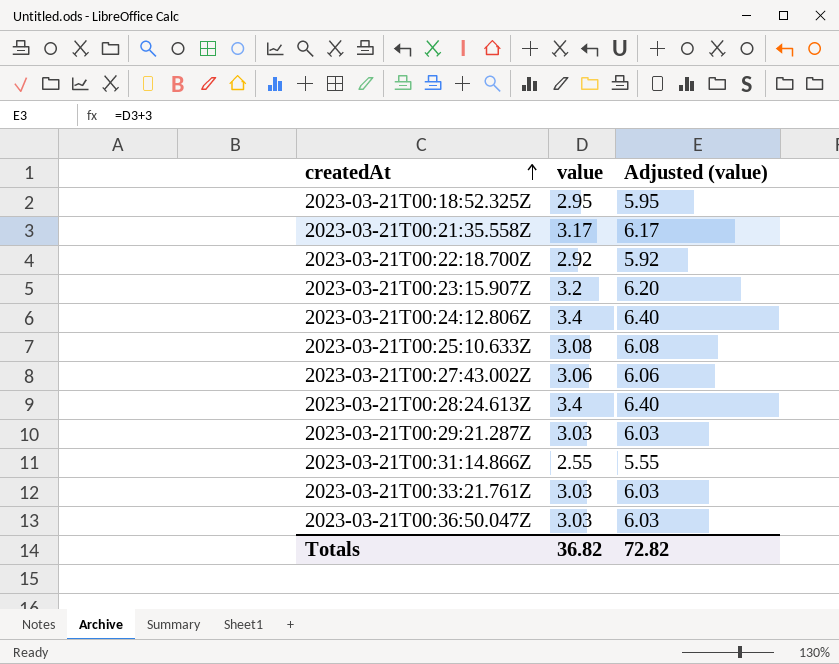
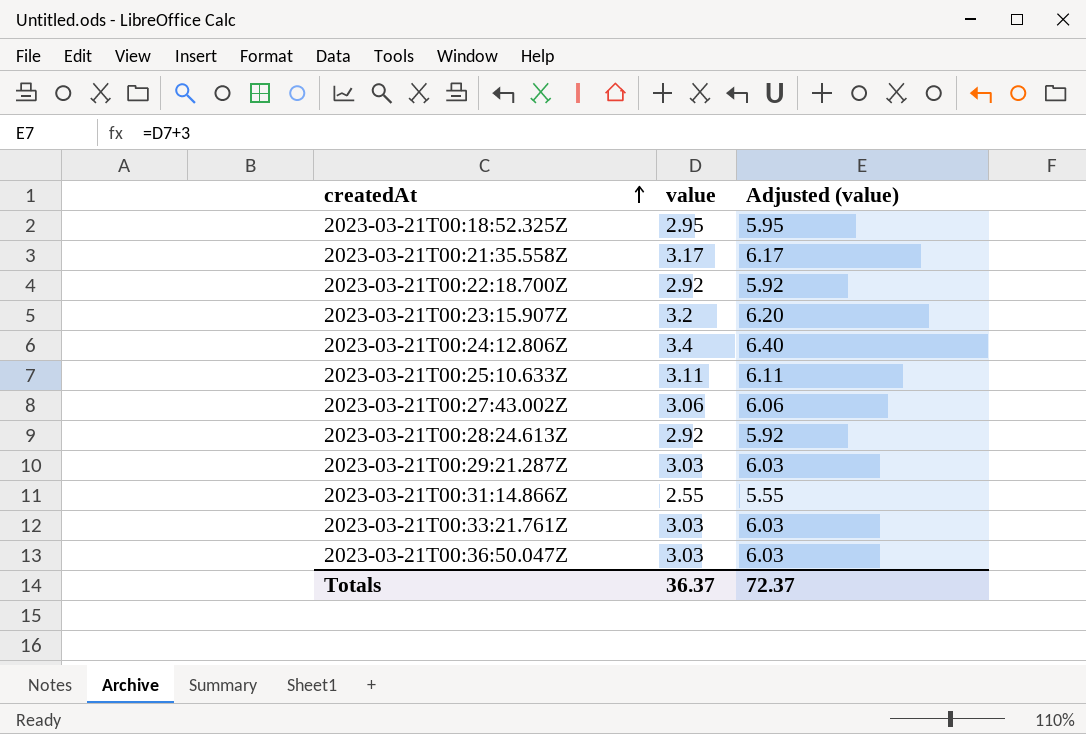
2023-03-21T00:25:10.633Z | value: 3.08 -> 3.11
2023-03-21T00:25:10.633Z | Adjusted (value): 6.08 -> 6.11
2023-03-21T00:28:24.613Z | value: 3.4 -> 2.92
2023-03-21T00:28:24.613Z | Adjusted (value): 6.40 -> 5.92
Totals | value: 36.82 -> 36.37
Totals | Adjusted (value): 72.82 -> 72.37

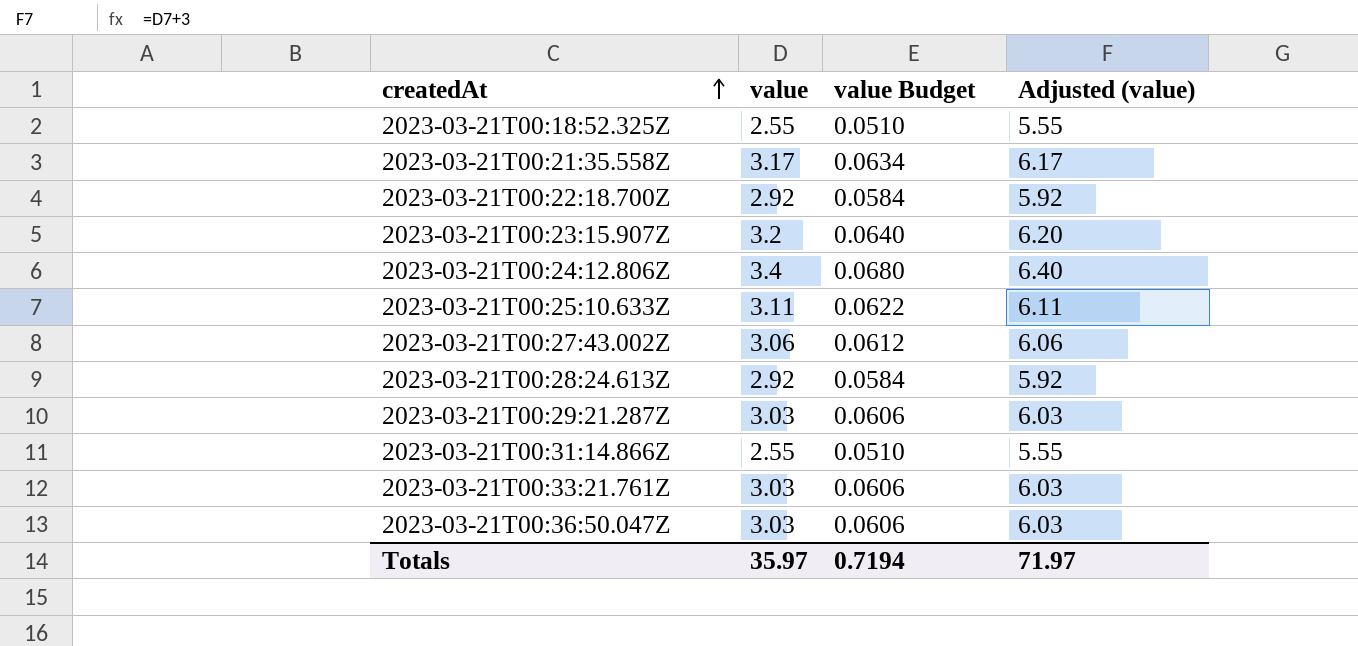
column value Budget | formula: none -> [value] * 0.02
2023-03-21T00:18:52.325Z | value: 2.95 -> 2.55
2023-03-21T00:18:52.325Z | Adjusted (value): 5.95 -> 5.55
Totals | value: 36.37 -> 35.97
Totals | Adjusted (value): 72.37 -> 71.97

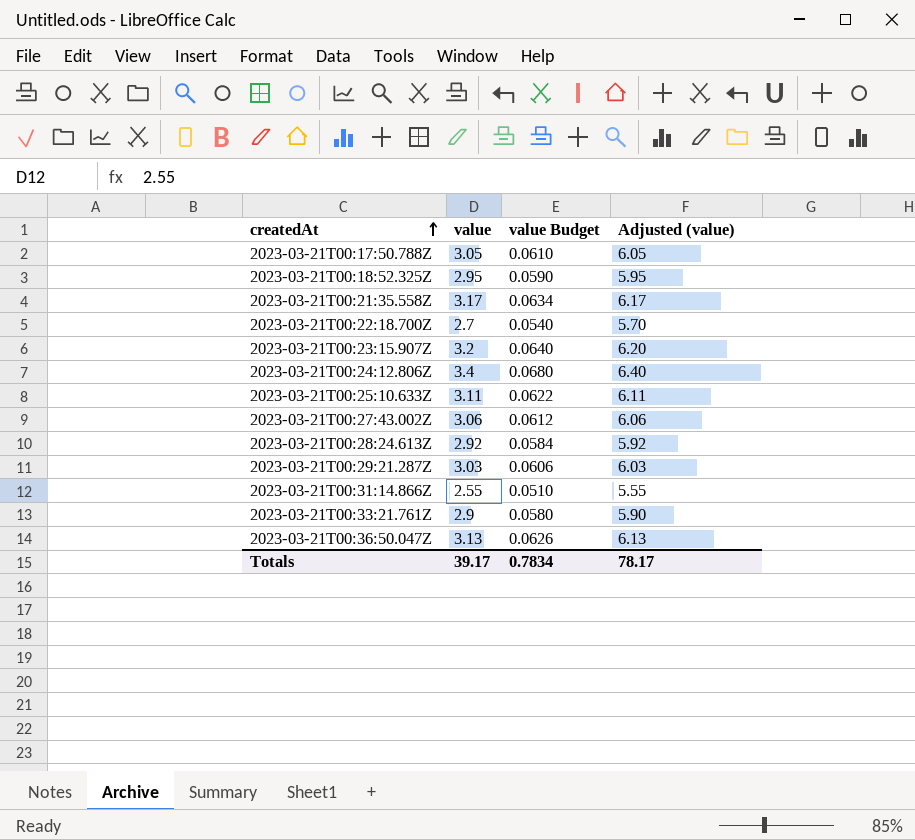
row 2023-03-21T00:17:50.788Z: none -> 3.05 | 0.0610 | 6.05
2023-03-21T00:18:52.325Z | value: 2.55 -> 2.95
2023-03-21T00:18:52.325Z | value Budget: 0.0510 -> 0.0590
2023-03-21T00:18:52.325Z | Adjusted (value): 5.55 -> 5.95
2023-03-21T00:22:18.700Z | value: 2.92 -> 2.7
2023-03-21T00:22:18.700Z | value Budget: 0.0584 -> 0.0540
2023-03-21T00:22:18.700Z | Adjusted (value): 5.92 -> 5.70
2023-03-21T00:33:21.761Z | value: 3.03 -> 2.9
2023-03-21T00:33:21.761Z | value Budget: 0.0606 -> 0.0580
2023-03-21T00:33:21.761Z | Adjusted (value): 6.03 -> 5.90
2023-03-21T00:36:50.047Z | value: 3.03 -> 3.13
2023-03-21T00:36:50.047Z | value Budget: 0.0606 -> 0.0626
2023-03-21T00:36:50.047Z | Adjusted (value): 6.03 -> 6.13
Totals | value: 35.97 -> 39.17
Totals | value Budget: 0.7194 -> 0.7834
Totals | Adjusted (value): 71.97 -> 78.17

